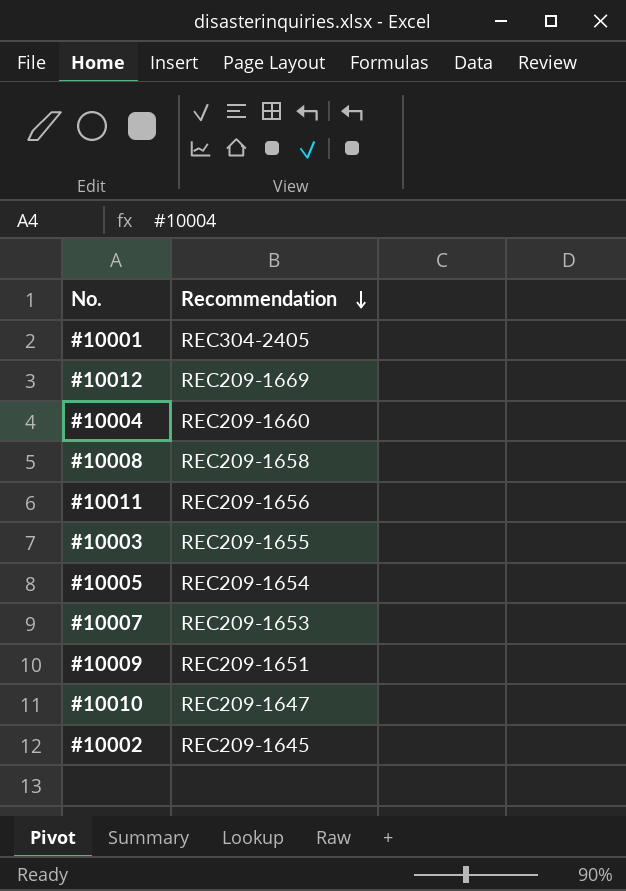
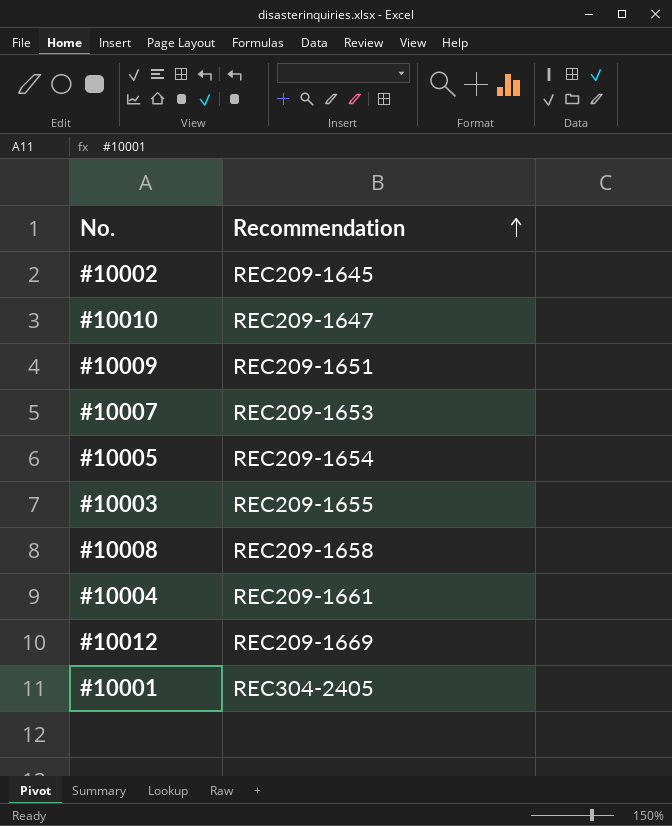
row order: Recommendation descending -> Recommendation ascending
row #10011: REC209-1656 -> none
#10004 | Recommendation: REC209-1660 -> REC209-1661

